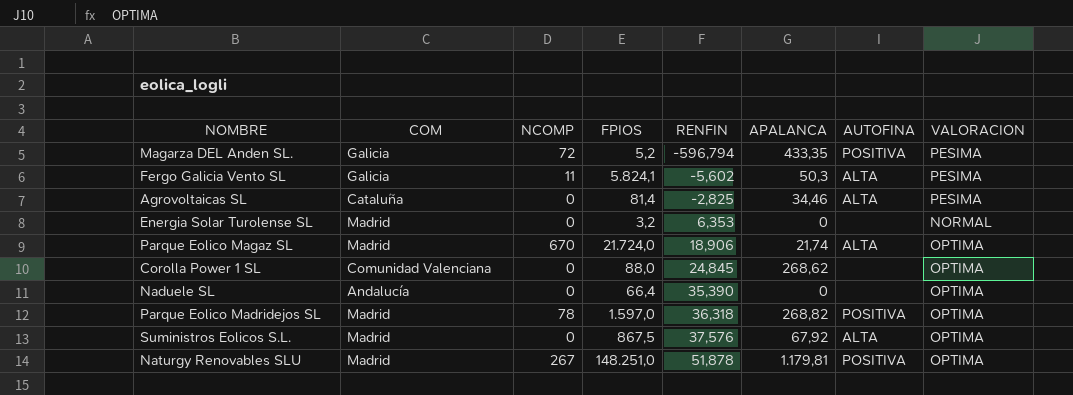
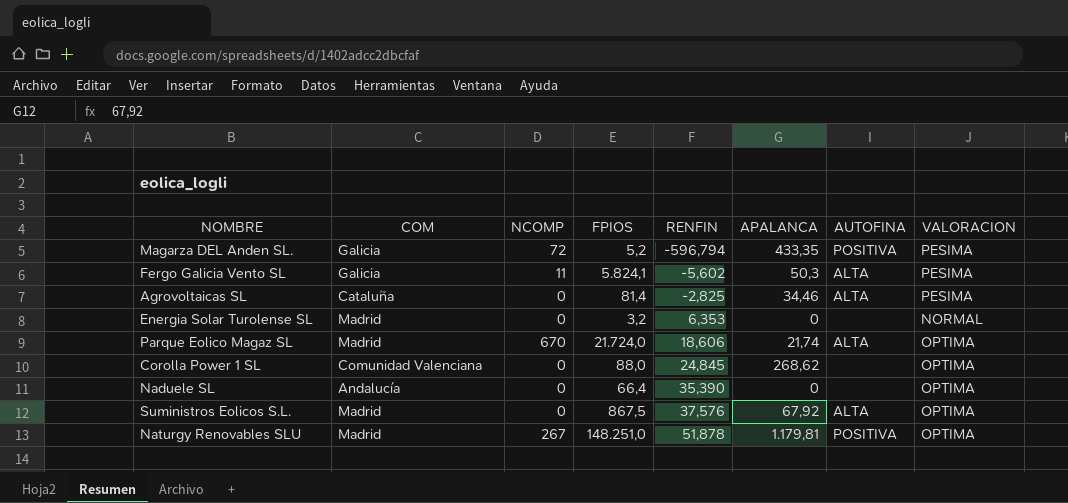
row Parque Eolico Madridejos SL: Madrid | 78 | 1.597,0 | 36,318 | 268,82 | POSITIVA | OPTIMA -> none
Parque Eolico Magaz SL | RENFIN: 18,906 -> 18,606

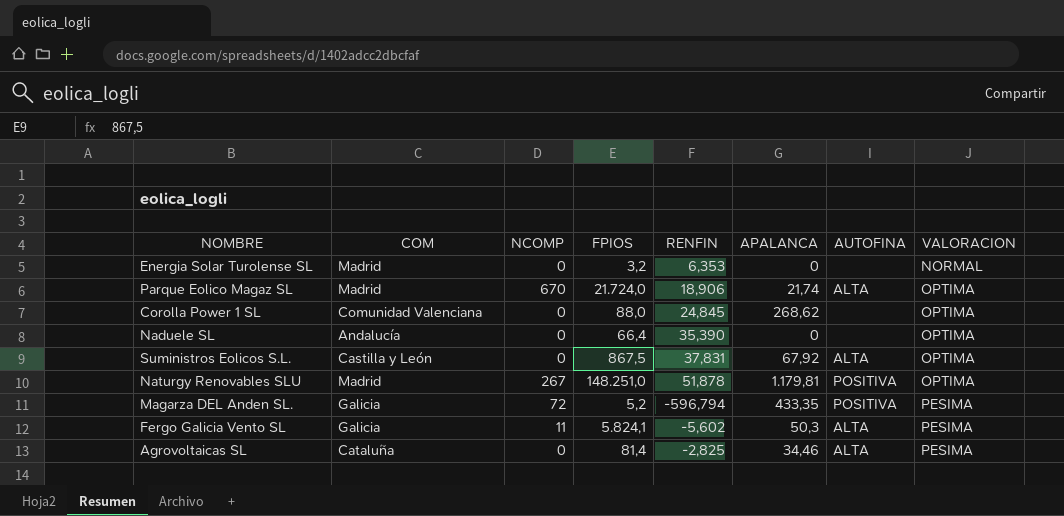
row order: RENFIN ascending -> VALORACION ascending
Parque Eolico Magaz SL | RENFIN: 18,606 -> 18,906
Suministros Eolicos S.L. | COM: Madrid -> Castilla y León
Suministros Eolicos S.L. | RENFIN: 37,576 -> 37,831

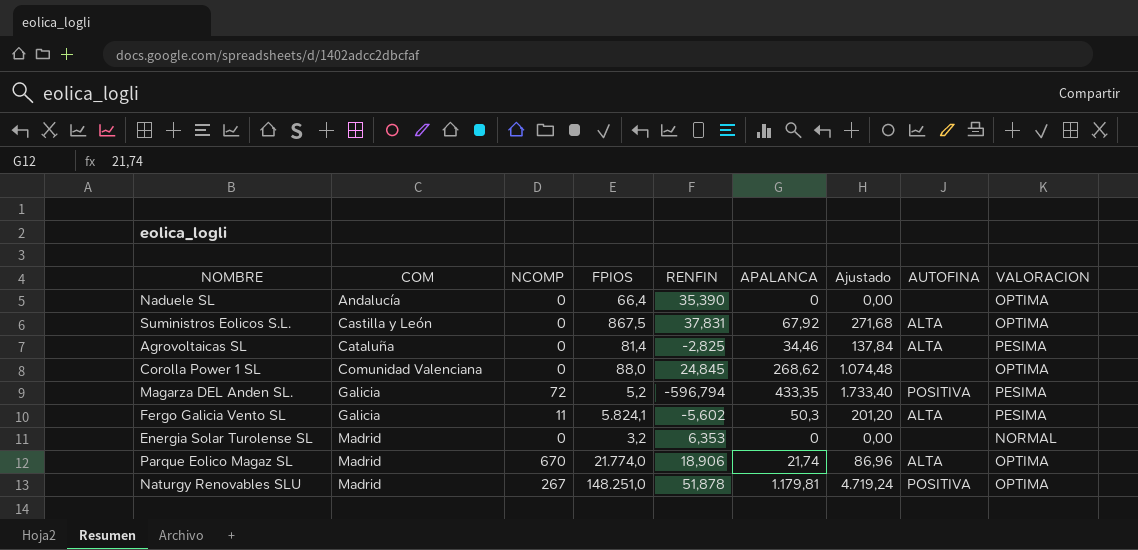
row order: VALORACION ascending -> COM ascending
column Ajustado | formula: none -> [APALANCA] * 4
Parque Eolico Magaz SL | FPIOS: 21.724,0 -> 21.774,0

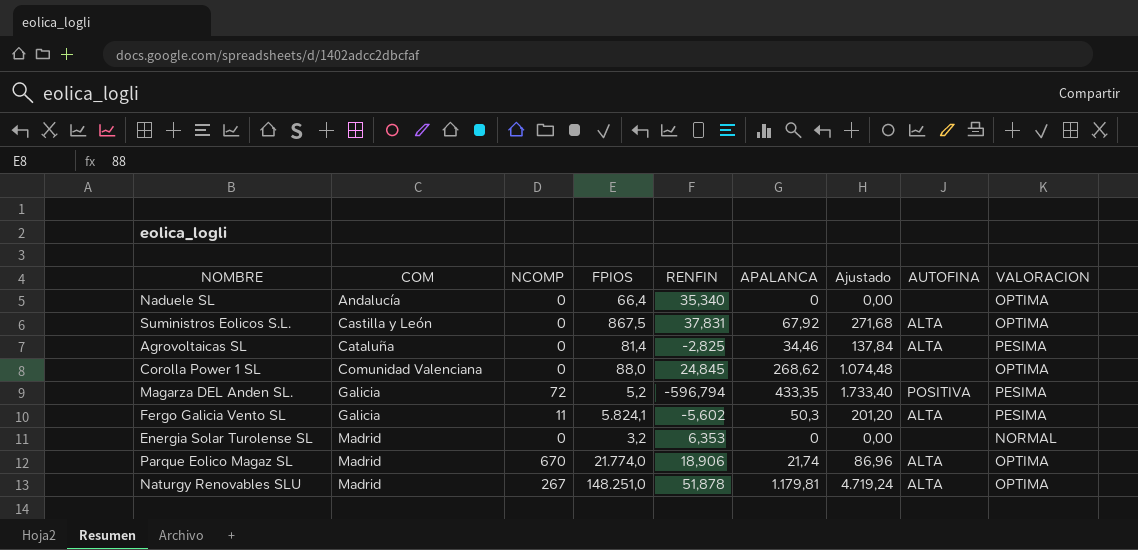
Naduele SL | RENFIN: 35,390 -> 35,340
Naturgy Renovables SLU | AUTOFINA: POSITIVA -> ALTA

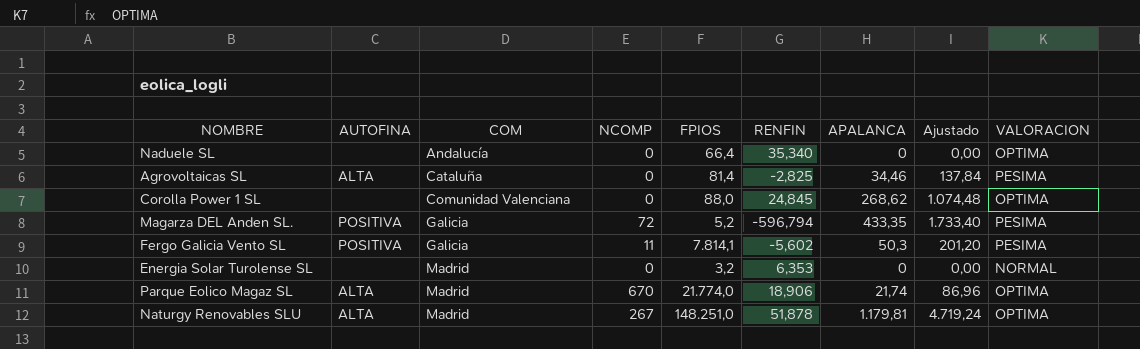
column AUTOFINA | position: 8 -> 2
row Suministros Eolicos S.L.: Castilla y León | 0 | 867,5 | 37,831 | 67,92 | 271,68 | ALTA | OPTIMA -> none
Fergo Galicia Vento SL | AUTOFINA: ALTA -> POSITIVA
Fergo Galicia Vento SL | FPIOS: 5.824,1 -> 7.814,1

